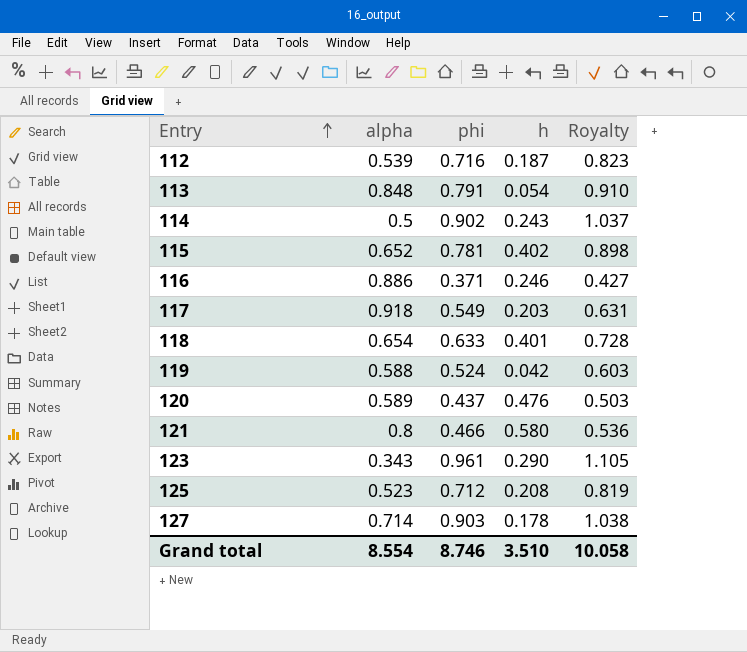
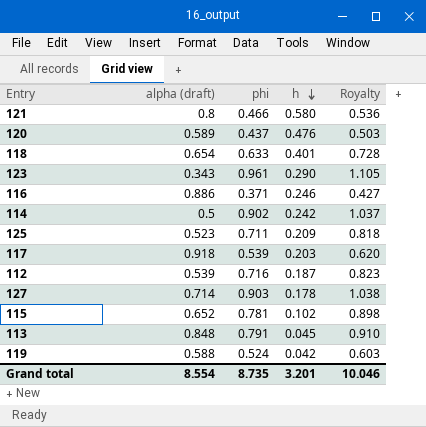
row order: Entry ascending -> h descending
column name: alpha -> alpha (draft)
114 | h: 0.243 -> 0.242
125 | phi: 0.712 -> 0.711
125 | h: 0.208 -> 0.209
125 | Royalty: 0.819 -> 0.818
117 | phi: 0.549 -> 0.539
117 | Royalty: 0.631 -> 0.620
115 | h: 0.402 -> 0.102
113 | h: 0.054 -> 0.045
Grand total | phi: 8.746 -> 8.735
Grand total | h: 3.510 -> 3.201
Grand total | Royalty: 10.058 -> 10.046

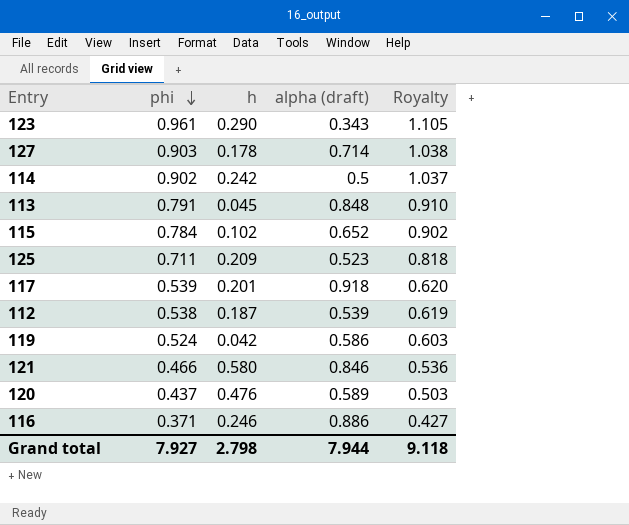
row order: h descending -> phi descending
column alpha (draft) | position: 2 -> 4
row 118: 0.654 | 0.633 | 0.401 | 0.728 -> none
115 | phi: 0.781 -> 0.784
115 | Royalty: 0.898 -> 0.902
117 | h: 0.203 -> 0.201
112 | phi: 0.716 -> 0.538
112 | Royalty: 0.823 -> 0.619
119 | alpha (draft): 0.588 -> 0.586
121 | alpha (draft): 0.8 -> 0.846
Grand total | phi: 8.735 -> 7.927
Grand total | h: 3.201 -> 2.798
Grand total | alpha (draft): 8.554 -> 7.944
Grand total | Royalty: 10.046 -> 9.118

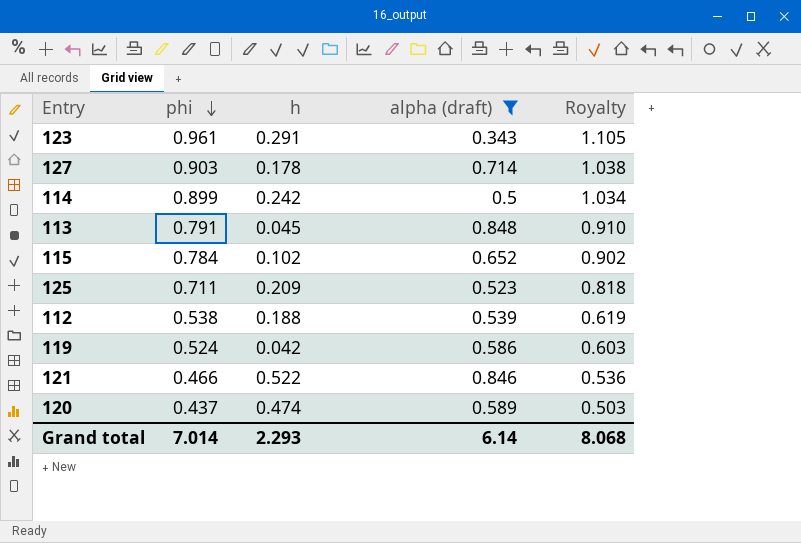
filter: none -> alpha (draft) <= 0.848
123 | h: 0.290 -> 0.291
114 | phi: 0.902 -> 0.899
114 | Royalty: 1.037 -> 1.034
112 | h: 0.187 -> 0.188
121 | h: 0.580 -> 0.522
120 | h: 0.476 -> 0.474
Grand total | phi: 7.927 -> 7.014
Grand total | h: 2.798 -> 2.293
Grand total | alpha (draft): 7.944 -> 6.14
Grand total | Royalty: 9.118 -> 8.068

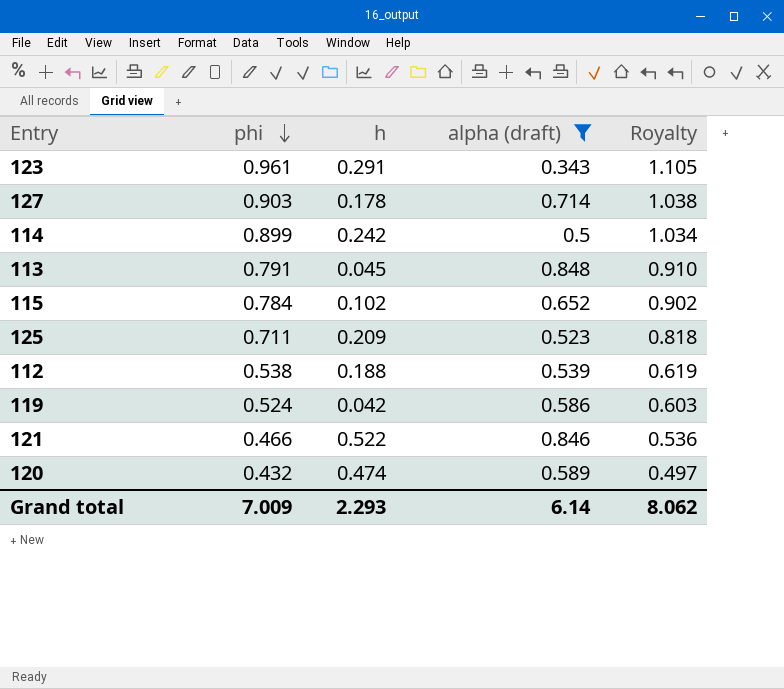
120 | phi: 0.437 -> 0.432
120 | Royalty: 0.503 -> 0.497
Grand total | phi: 7.014 -> 7.009
Grand total | Royalty: 8.068 -> 8.062

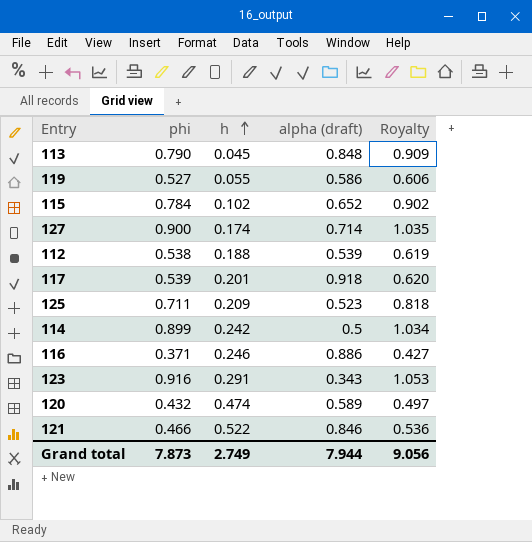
filter: alpha (draft) <= 0.848 -> none
row order: phi descending -> h ascending
113 | phi: 0.791 -> 0.790
113 | Royalty: 0.910 -> 0.909
119 | phi: 0.524 -> 0.527
119 | h: 0.042 -> 0.055
119 | Royalty: 0.603 -> 0.606
127 | phi: 0.903 -> 0.900
127 | h: 0.178 -> 0.174
127 | Royalty: 1.038 -> 1.035
123 | phi: 0.961 -> 0.916
123 | Royalty: 1.105 -> 1.053
Grand total | phi: 7.009 -> 7.873
Grand total | h: 2.293 -> 2.749
Grand total | alpha (draft): 6.14 -> 7.944
Grand total | Royalty: 8.062 -> 9.056

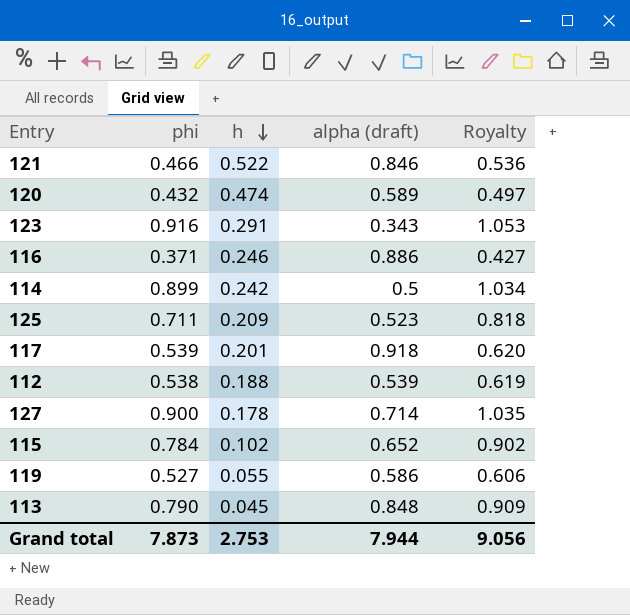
row order: h ascending -> h descending
127 | h: 0.174 -> 0.178
Grand total | h: 2.749 -> 2.753

